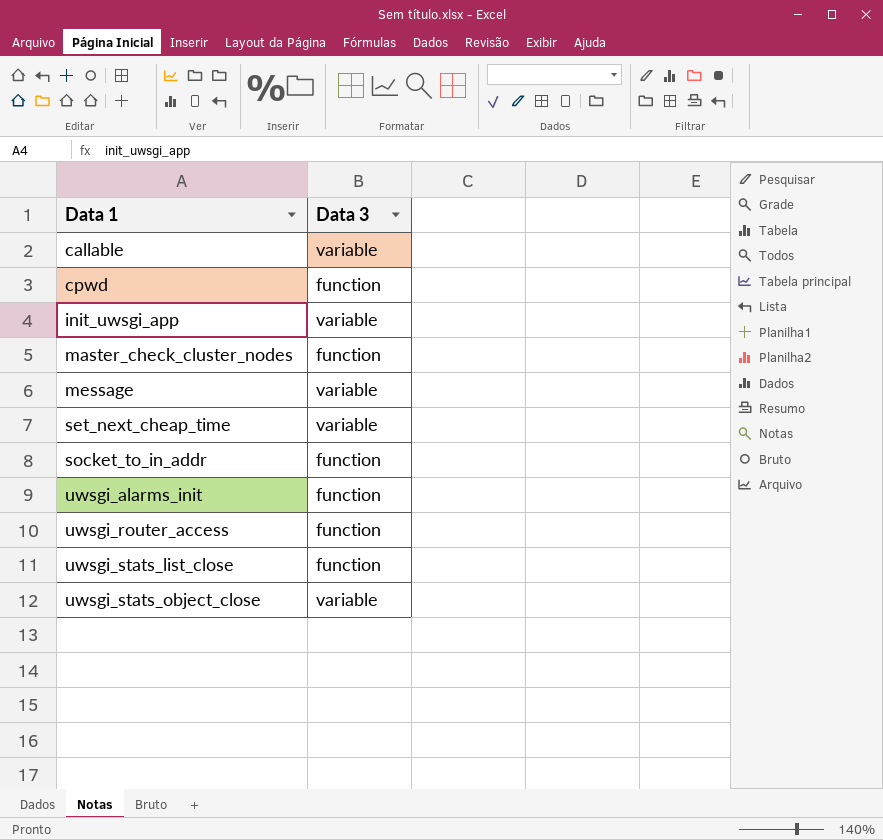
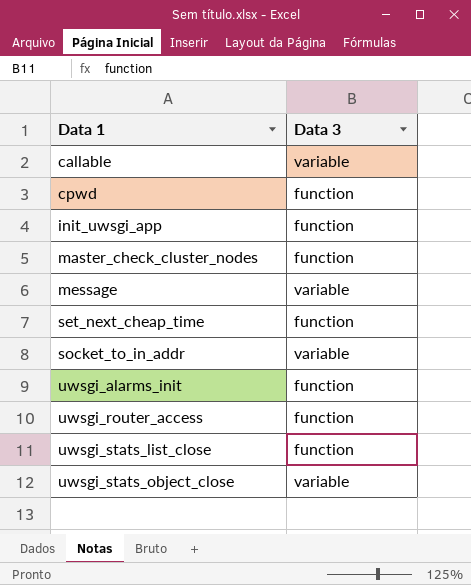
init_uwsgi_app | Data 3: variable -> function
set_next_cheap_time | Data 3: variable -> function
socket_to_in_addr | Data 3: function -> variable

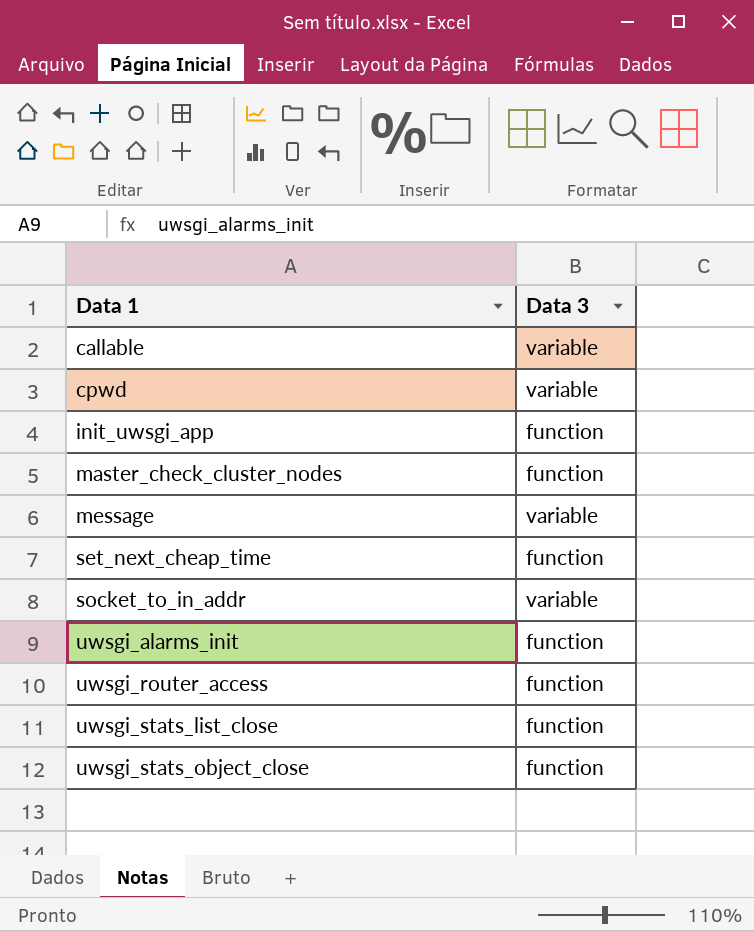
cpwd | Data 3: function -> variable
uwsgi_stats_object_close | Data 3: variable -> function

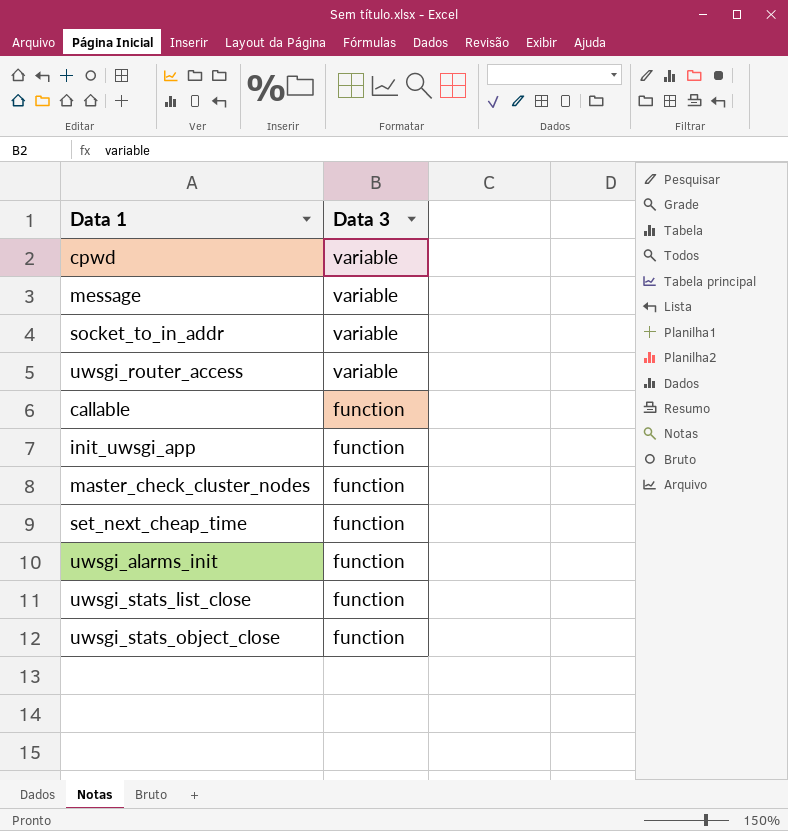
row order: Data 1 ascending -> Data 3 descending
uwsgi_router_access | Data 3: function -> variable
callable | Data 3: variable -> function

